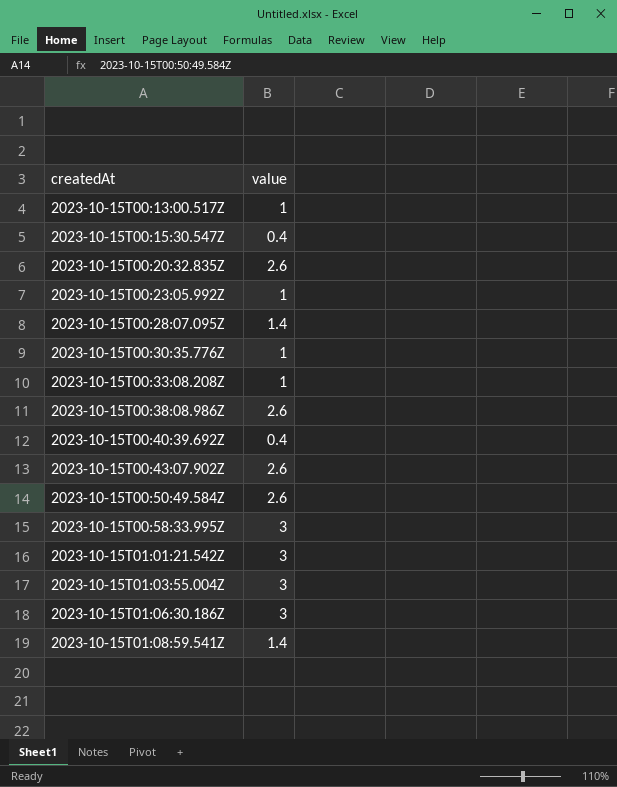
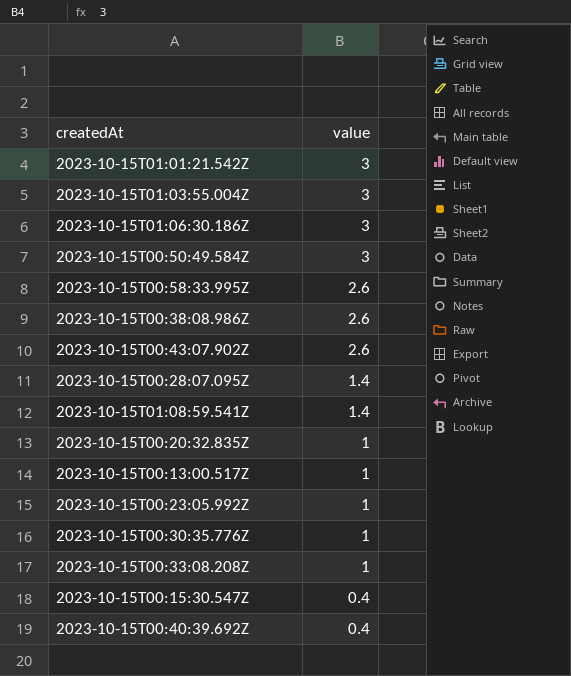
row order: createdAt ascending -> value descending
2023-10-15T00:50:49.584Z | value: 2.6 -> 3
2023-10-15T00:58:33.995Z | value: 3 -> 2.6
2023-10-15T00:20:32.835Z | value: 2.6 -> 1

